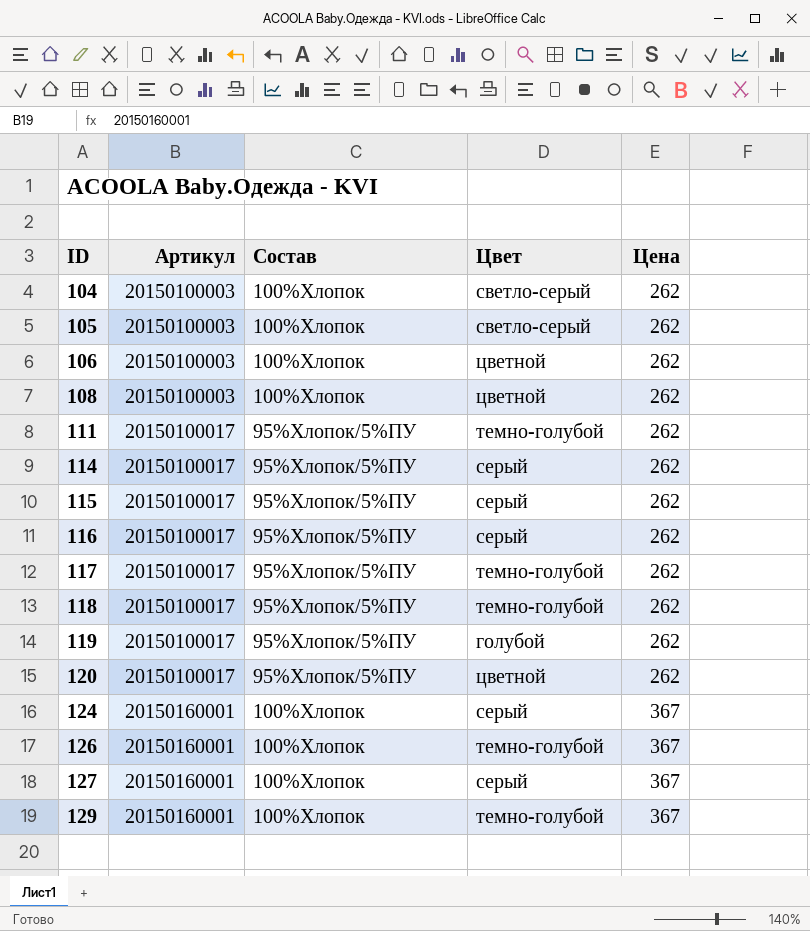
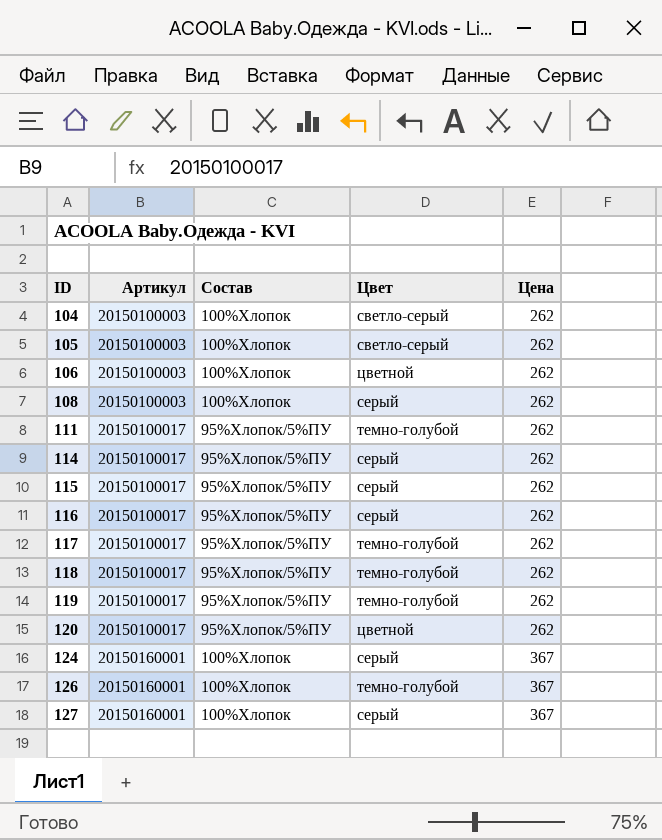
row 129: 20150160001 | 100%Хлопок | темно-голубой | 367 -> none
108 | Цвет: цветной -> серый
119 | Цвет: голубой -> темно-голубой

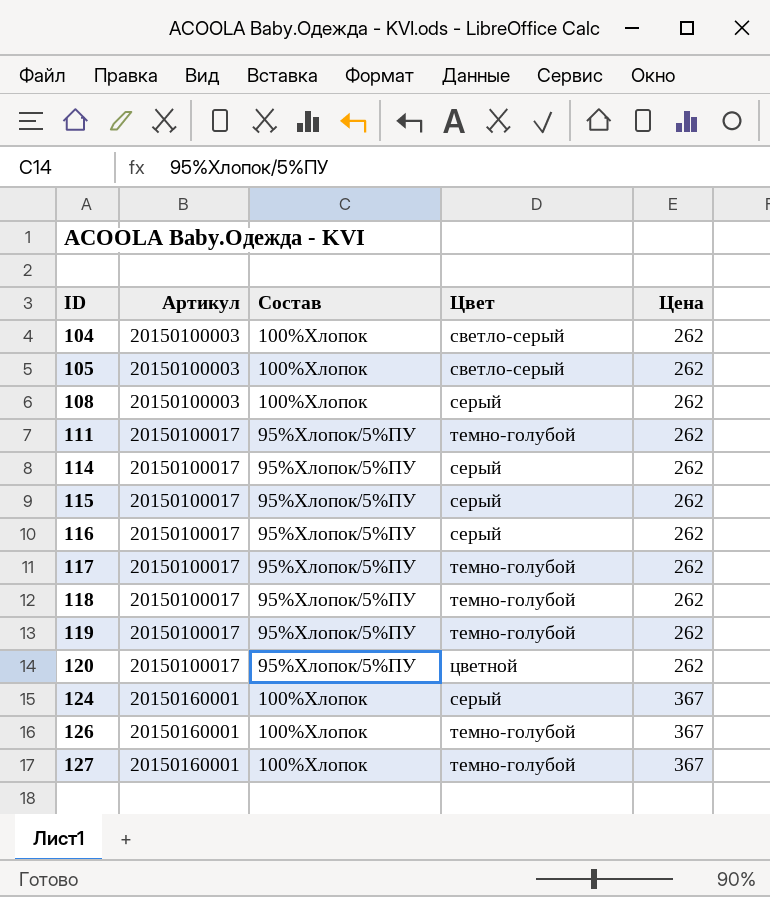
row 106: 20150100003 | 100%Хлопок | цветной | 262 -> none
127 | Цвет: серый -> темно-голубой

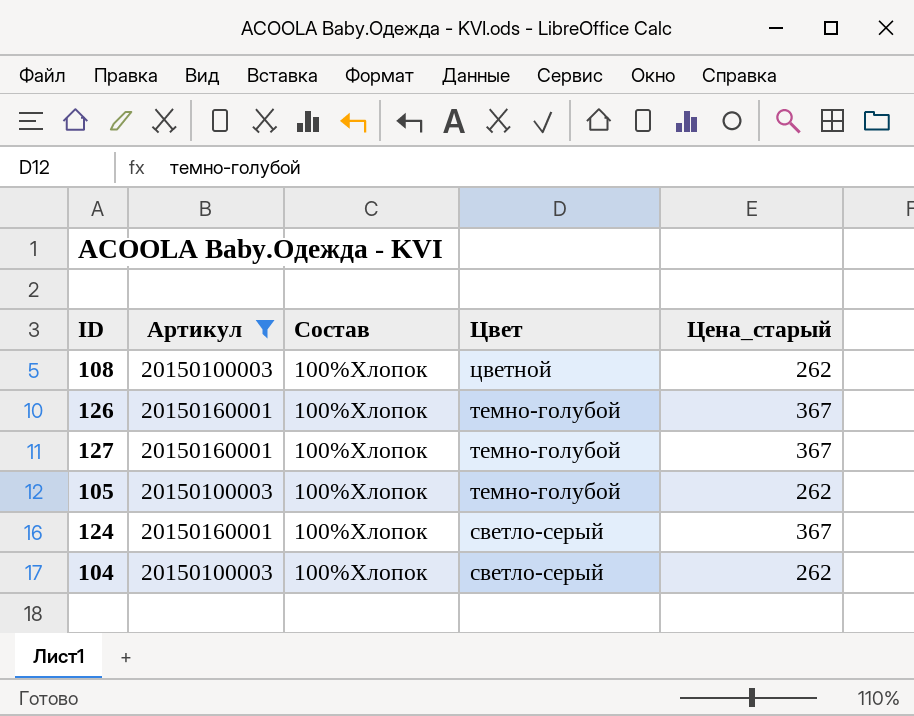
filter: none -> Артикул != 20150100017
row order: ID ascending -> Цвет descending
column name: Цена -> Цена_старый
108 | Цвет: серый -> цветной
105 | Цвет: светло-серый -> темно-голубой
124 | Цвет: серый -> светло-серый

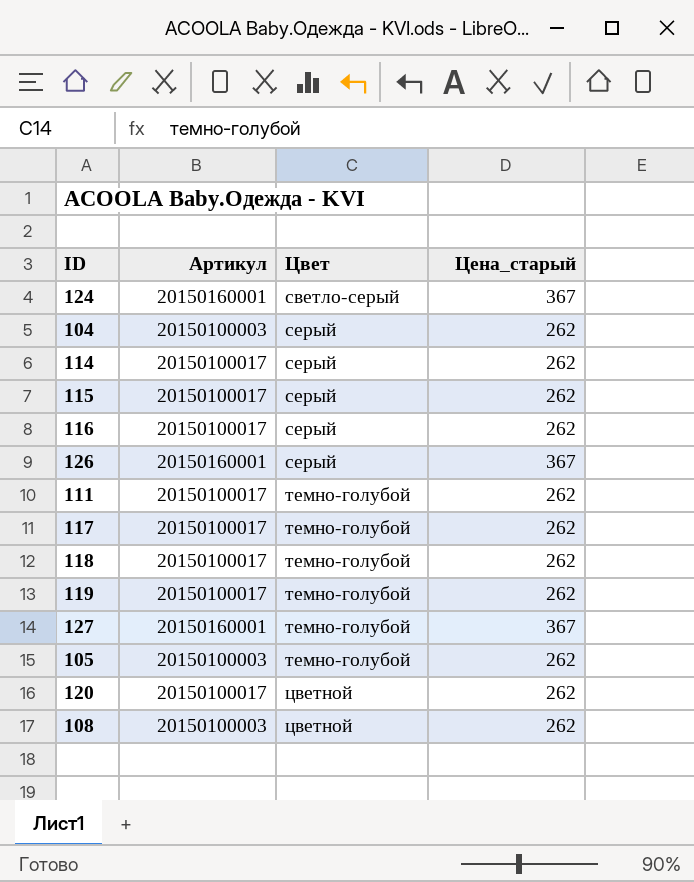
filter: Артикул != 20150100017 -> none
row order: Цвет descending -> Цвет ascending
column Состав | position: 3 -> none
104 | Цвет: светло-серый -> серый
126 | Цвет: темно-голубой -> серый

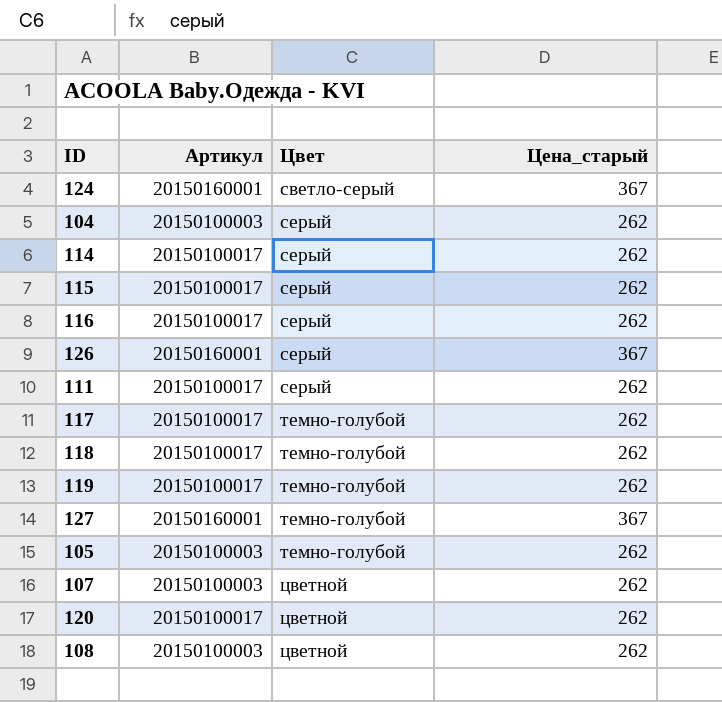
111 | Цвет: темно-голубой -> серый
row 107: none -> 20150100003 | цветной | 262

